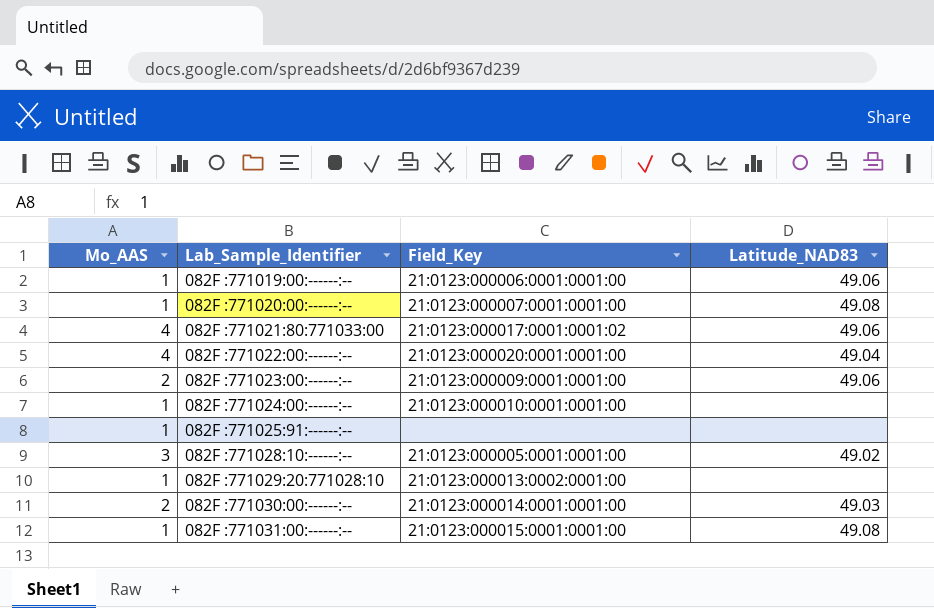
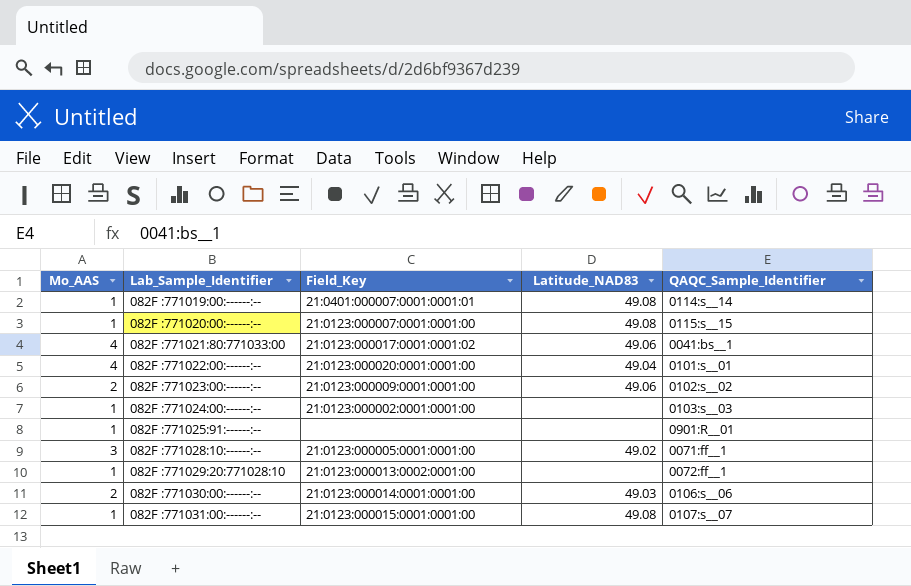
column QAQC_Sample_Identifier | position: none -> 5
082F :771019:00:------:-- | Field_Key: 21:0123:000006:0001:0001:00 -> 21:0401:000007:0001:0001:01
082F :771019:00:------:-- | Latitude_NAD83: 49.06 -> 49.08
082F :771024:00:------:-- | Field_Key: 21:0123:000010:0001:0001:00 -> 21:0123:000002:0001:0001:00

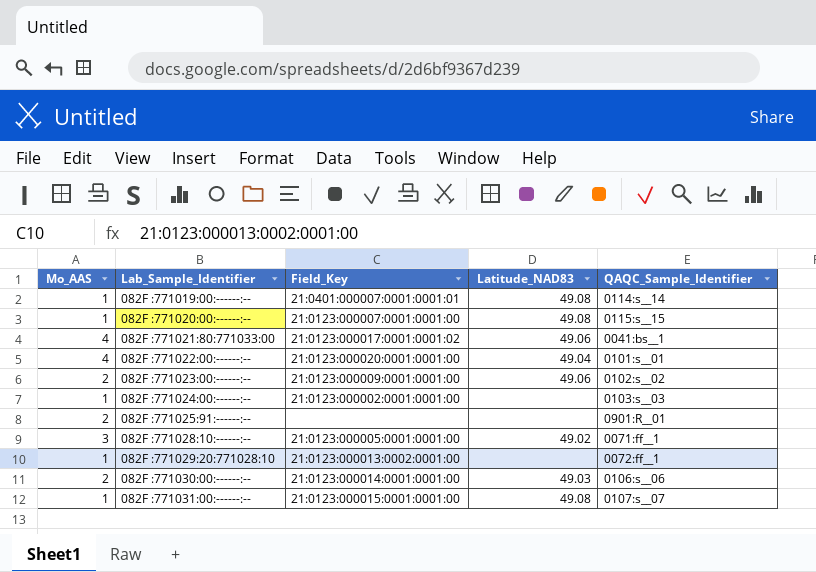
082F :771025:91:------:-- | Mo_AAS: 1 -> 2

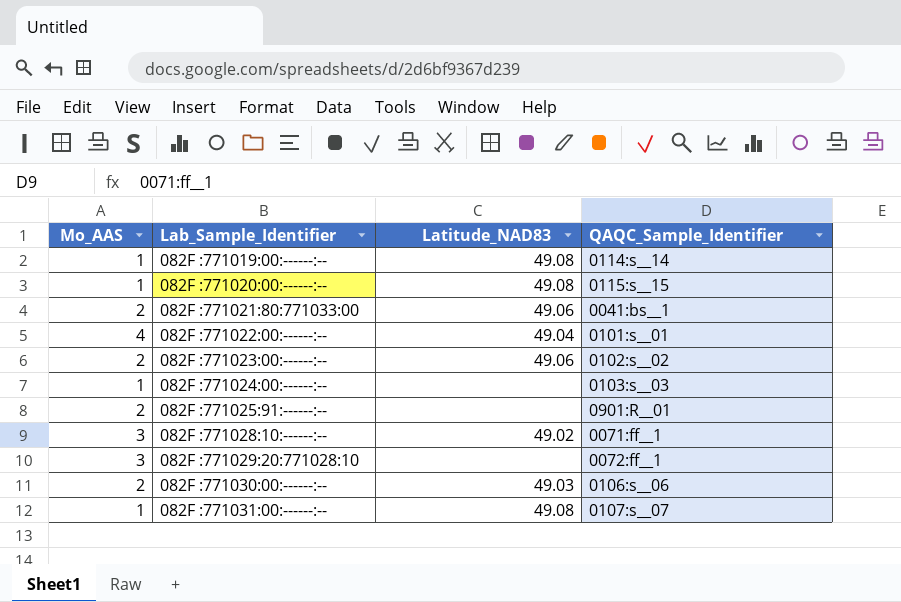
column Field_Key | position: 3 -> none
082F :771021:80:771033:00 | Mo_AAS: 4 -> 2
082F :771029:20:771028:10 | Mo_AAS: 1 -> 3

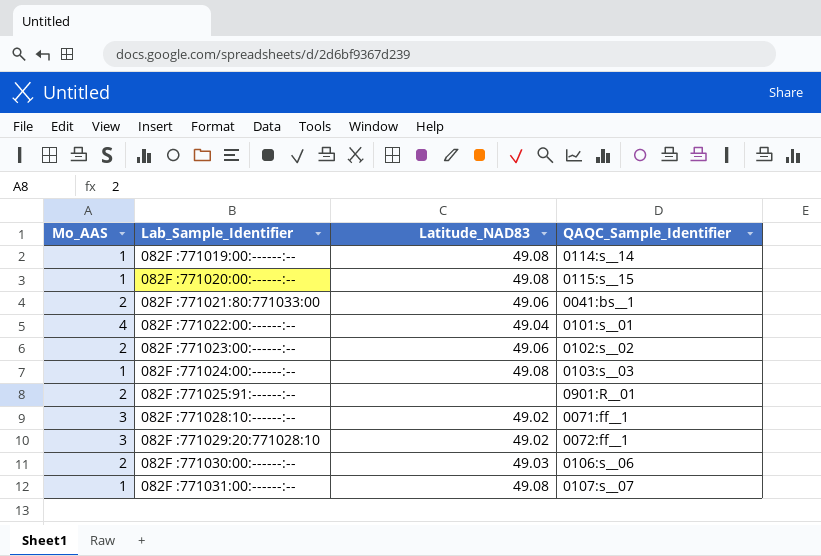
082F :771024:00:------:-- | Latitude_NAD83: none -> 49.08
082F :771029:20:771028:10 | Latitude_NAD83: none -> 49.02

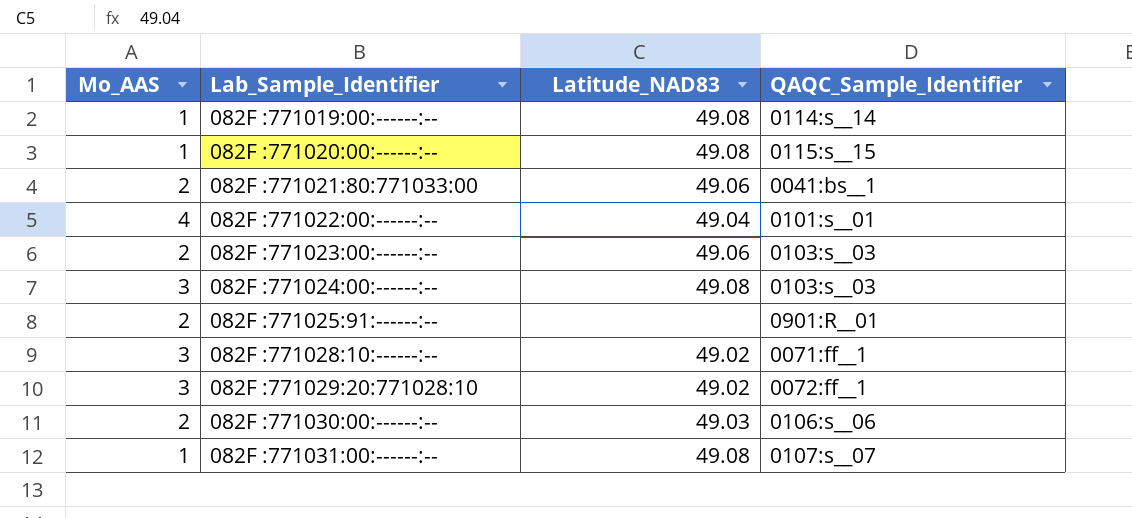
082F :771023:00:------:-- | QAQC_Sample_Identifier: 0102:s__02 -> 0103:s__03
082F :771024:00:------:-- | Mo_AAS: 1 -> 3

